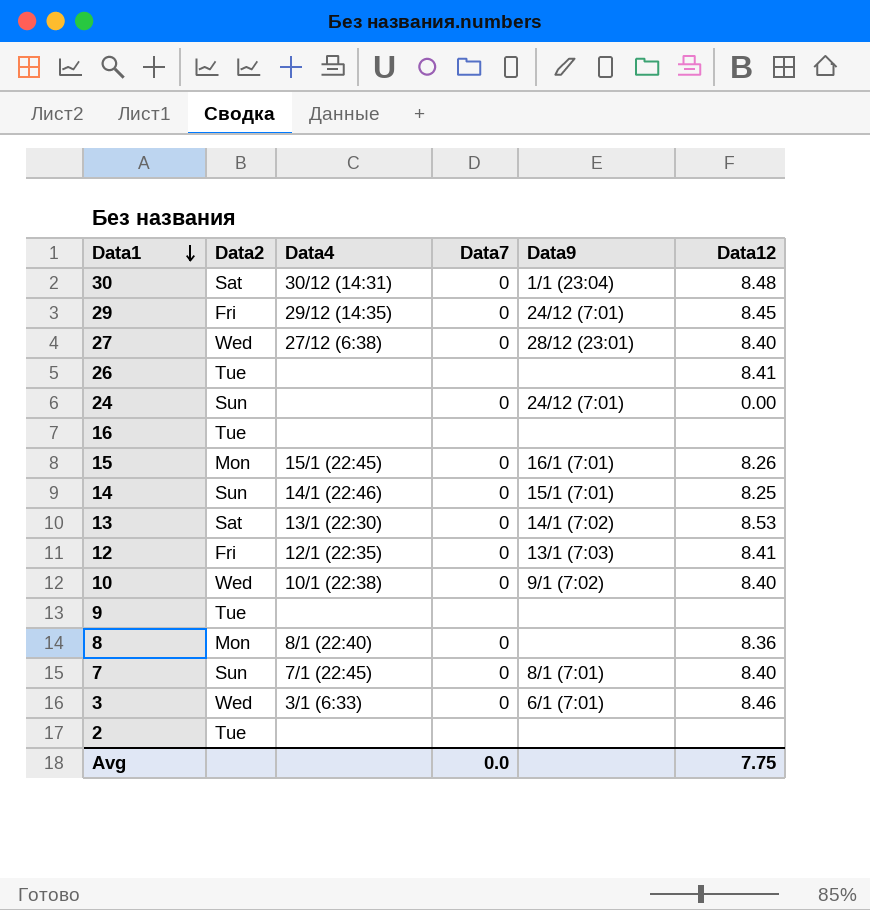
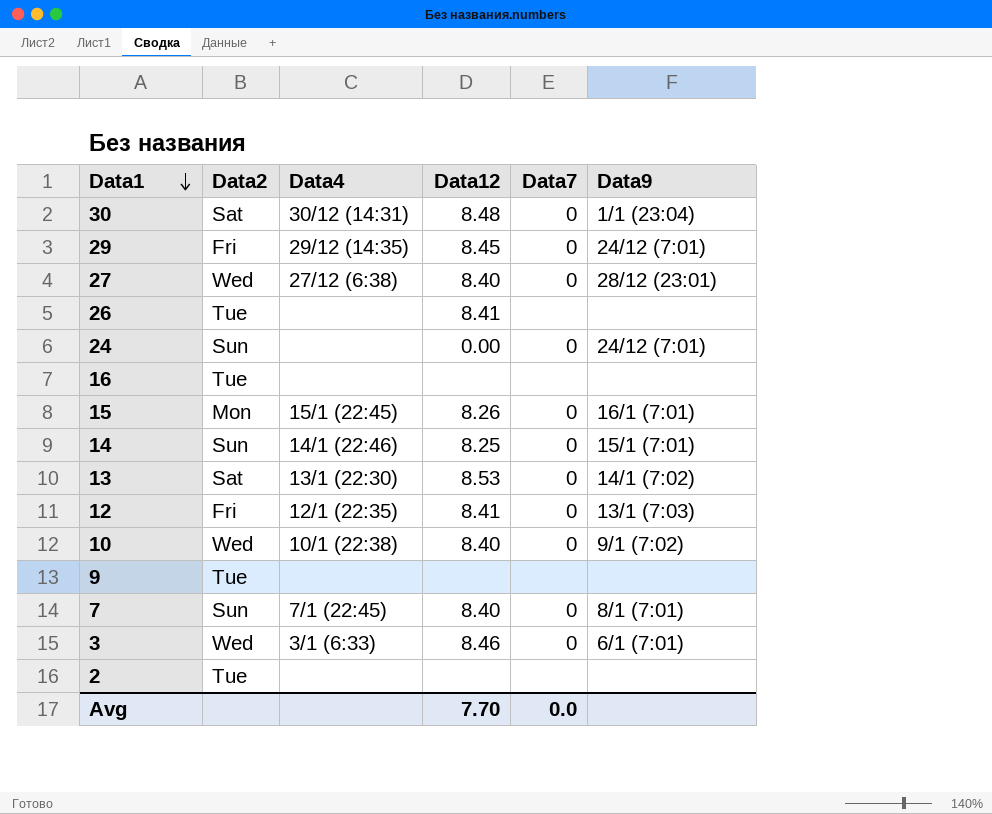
column Data12 | position: 6 -> 4
row 8: Mon | 8/1 (22:40) | 0 | none | 8.36 -> none
Avg | Data12: 7.75 -> 7.70

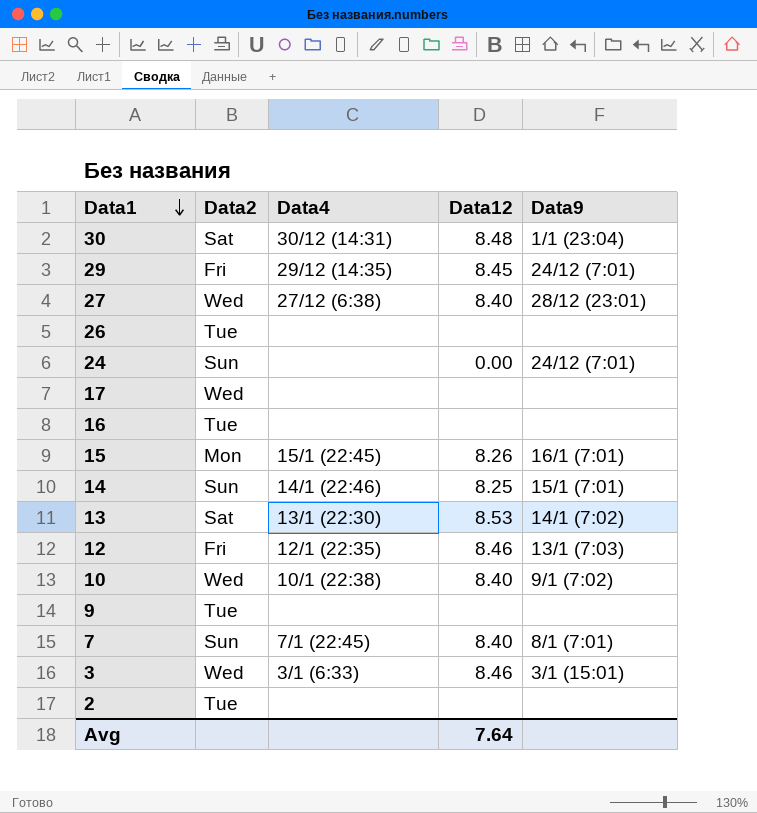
column Data7 | position: 5 -> none
26 | Data12: 8.41 -> none
row 17: none -> Wed | none | none | none
12 | Data12: 8.41 -> 8.46
3 | Data9: 6/1 (7:01) -> 3/1 (15:01)
Avg | Data12: 7.70 -> 7.64

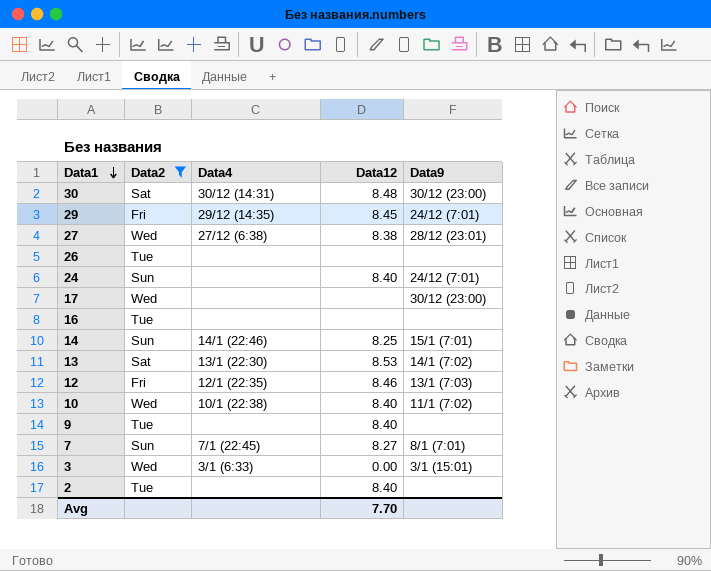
filter: none -> Data2 != Mon
30 | Data9: 1/1 (23:04) -> 30/12 (23:00)
27 | Data12: 8.40 -> 8.38
24 | Data12: 0.00 -> 8.40
17 | Data9: none -> 30/12 (23:00)
10 | Data9: 9/1 (7:02) -> 11/1 (7:02)
9 | Data12: none -> 8.40
7 | Data12: 8.40 -> 8.27
3 | Data12: 8.46 -> 0.00
2 | Data12: none -> 8.40
Avg | Data12: 7.64 -> 7.70

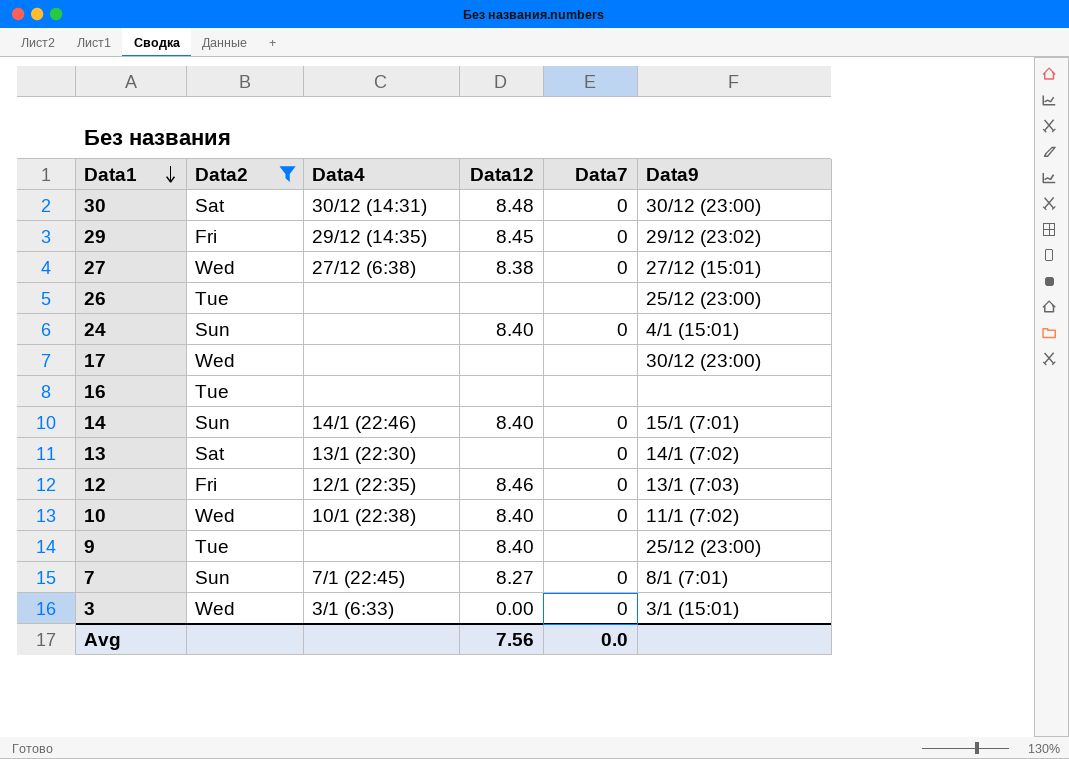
column Data7 | position: none -> 5
row 2: Tue | none | 8.40 | none -> none
29 | Data9: 24/12 (7:01) -> 29/12 (23:02)
27 | Data9: 28/12 (23:01) -> 27/12 (15:01)
26 | Data9: none -> 25/12 (23:00)
24 | Data9: 24/12 (7:01) -> 4/1 (15:01)
14 | Data12: 8.25 -> 8.40
13 | Data12: 8.53 -> none
9 | Data9: none -> 25/12 (23:00)
Avg | Data12: 7.70 -> 7.56

